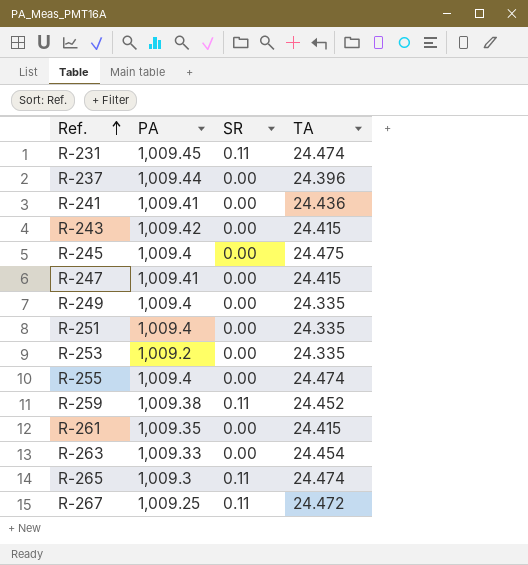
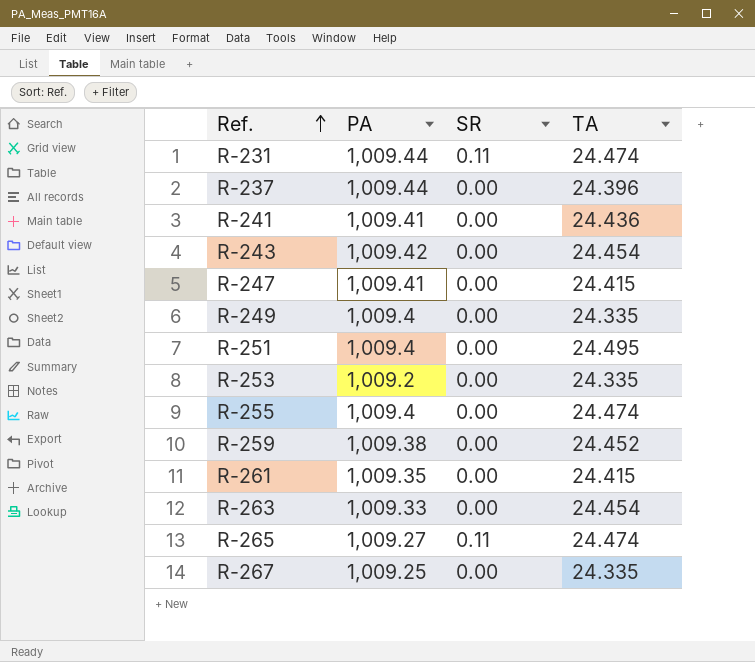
row R-245: 1,009.4 | 0.00 | 24.475 -> none
R-231 | PA: 1,009.45 -> 1,009.44
R-243 | TA: 24.415 -> 24.454
R-251 | TA: 24.335 -> 24.495
R-259 | SR: 0.11 -> 0.00
R-265 | PA: 1,009.3 -> 1,009.27
R-267 | SR: 0.11 -> 0.00
R-267 | TA: 24.472 -> 24.335

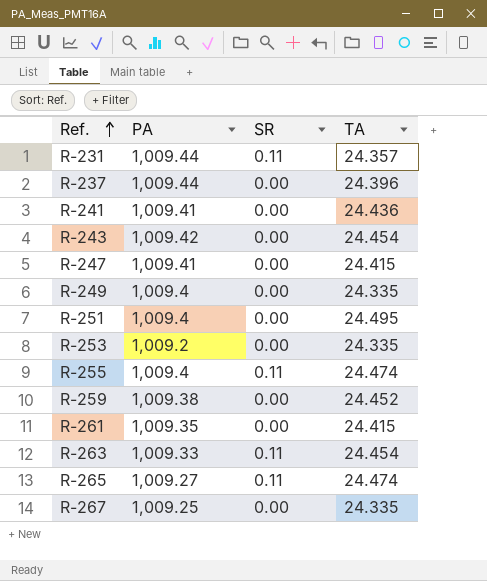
R-231 | TA: 24.474 -> 24.357
R-255 | SR: 0.00 -> 0.11
R-263 | SR: 0.00 -> 0.11

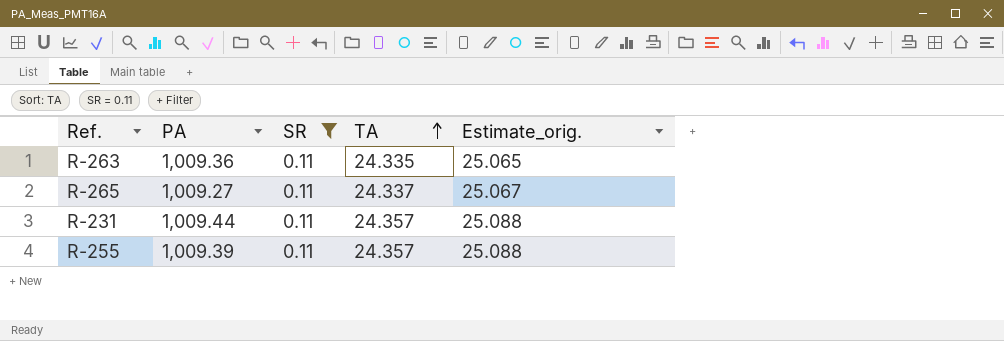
filter: none -> SR = 0.11
row order: Ref. ascending -> TA ascending
column Estimate_orig. | formula: none -> [TA] * 1.03
R-263 | PA: 1,009.33 -> 1,009.36
R-263 | TA: 24.454 -> 24.335
R-265 | TA: 24.474 -> 24.337
R-255 | PA: 1,009.4 -> 1,009.39
R-255 | TA: 24.474 -> 24.357

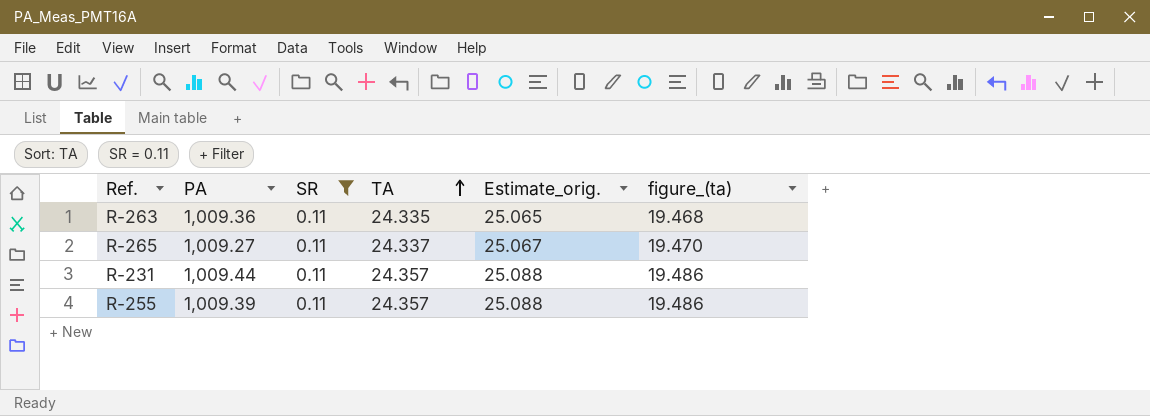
column figure_(ta) | formula: none -> [TA] * 0.8

